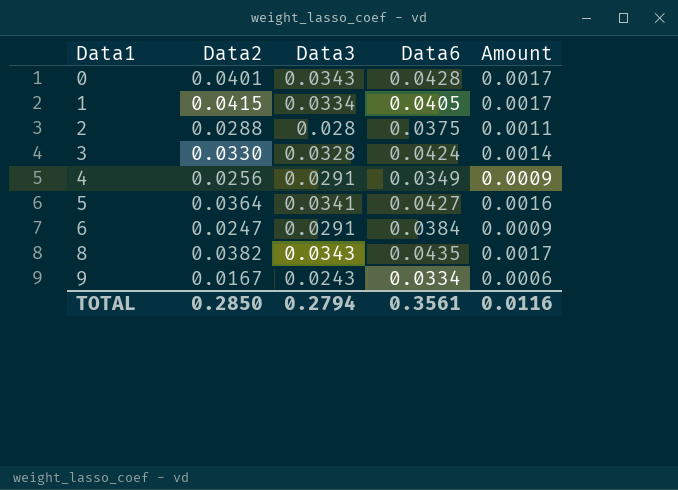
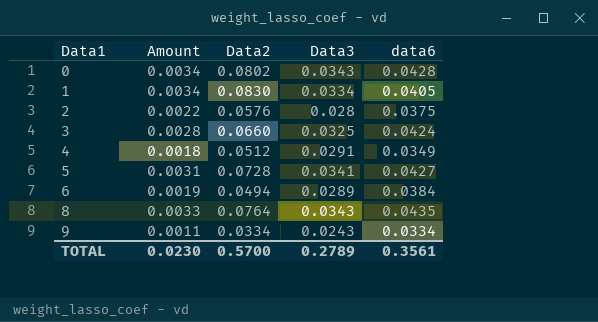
column Amount | position: 5 -> 2
column name: Data6 -> data6
0 | Amount: 0.0017 -> 0.0034
0 | Data2: 0.0401 -> 0.0802
1 | Amount: 0.0017 -> 0.0034
1 | Data2: 0.0415 -> 0.0830
2 | Amount: 0.0011 -> 0.0022
2 | Data2: 0.0288 -> 0.0576
3 | Amount: 0.0014 -> 0.0028
3 | Data2: 0.0330 -> 0.0660
3 | Data3: 0.0328 -> 0.0325
4 | Amount: 0.0009 -> 0.0018
4 | Data2: 0.0256 -> 0.0512
5 | Amount: 0.0016 -> 0.0031
5 | Data2: 0.0364 -> 0.0728
6 | Amount: 0.0009 -> 0.0019
6 | Data2: 0.0247 -> 0.0494
6 | Data3: 0.0291 -> 0.0289
8 | Amount: 0.0017 -> 0.0033
8 | Data2: 0.0382 -> 0.0764
9 | Amount: 0.0006 -> 0.0011
9 | Data2: 0.0167 -> 0.0334
TOTAL | Amount: 0.0116 -> 0.0230
TOTAL | Data2: 0.2850 -> 0.5700
TOTAL | Data3: 0.2794 -> 0.2789

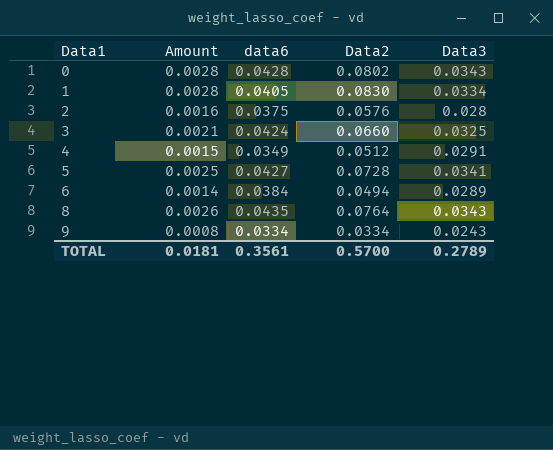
column Amount | formula: [Data2] * [data6] -> [Data2] * [Data3]
column data6 | position: 5 -> 3
TOTAL | Amount: 0.0230 -> 0.0181

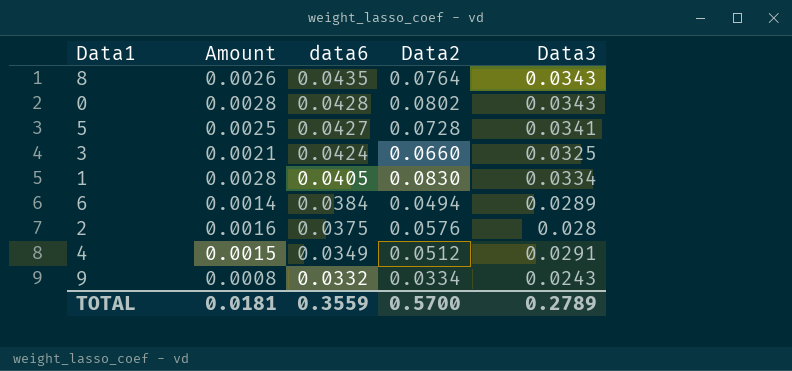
row order: Data1 ascending -> data6 descending
9 | data6: 0.0334 -> 0.0332
TOTAL | data6: 0.3561 -> 0.3559

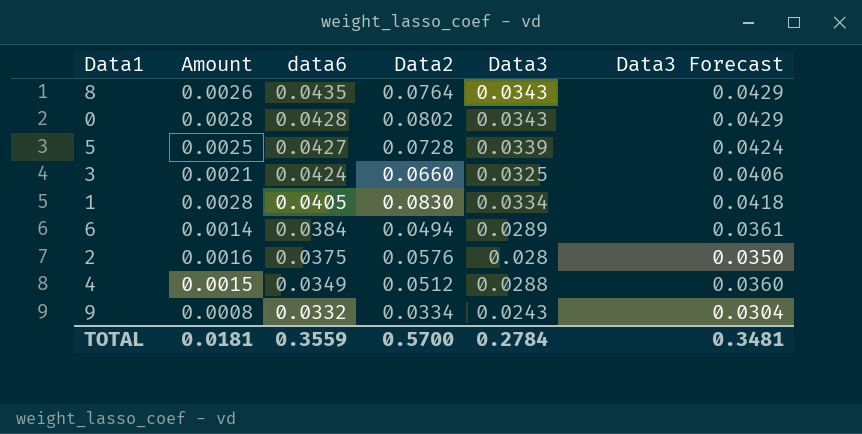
column Data3 Forecast | formula: none -> [Data3] * 1.25
5 | Data3: 0.0341 -> 0.0339
4 | Data3: 0.0291 -> 0.0288
TOTAL | Data3: 0.2789 -> 0.2784

